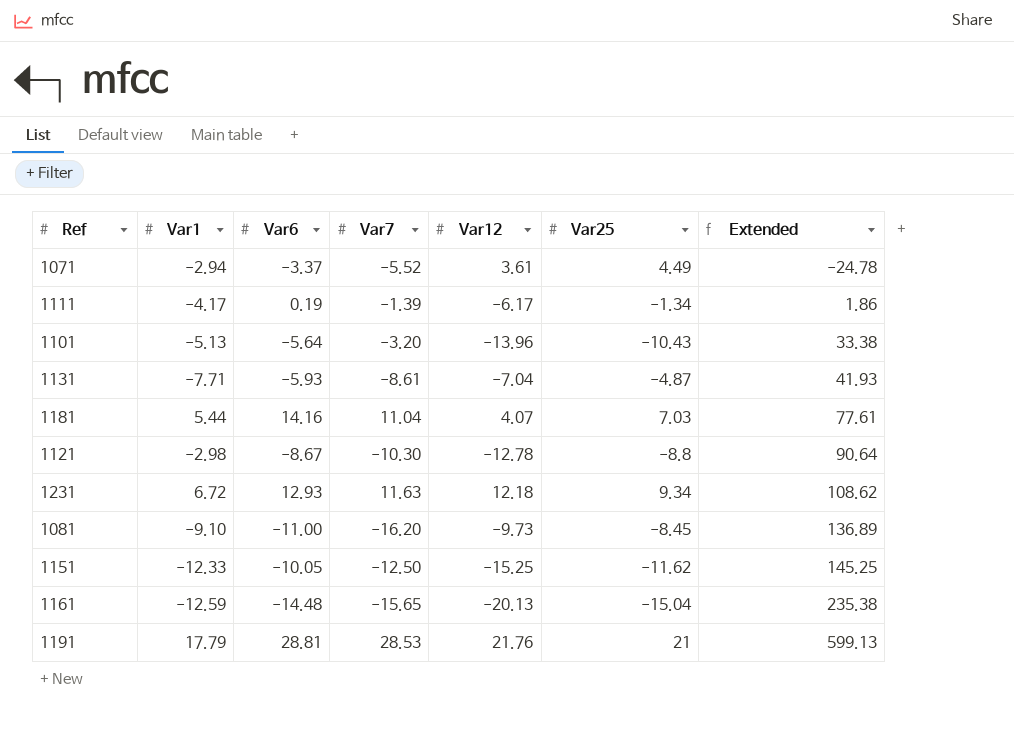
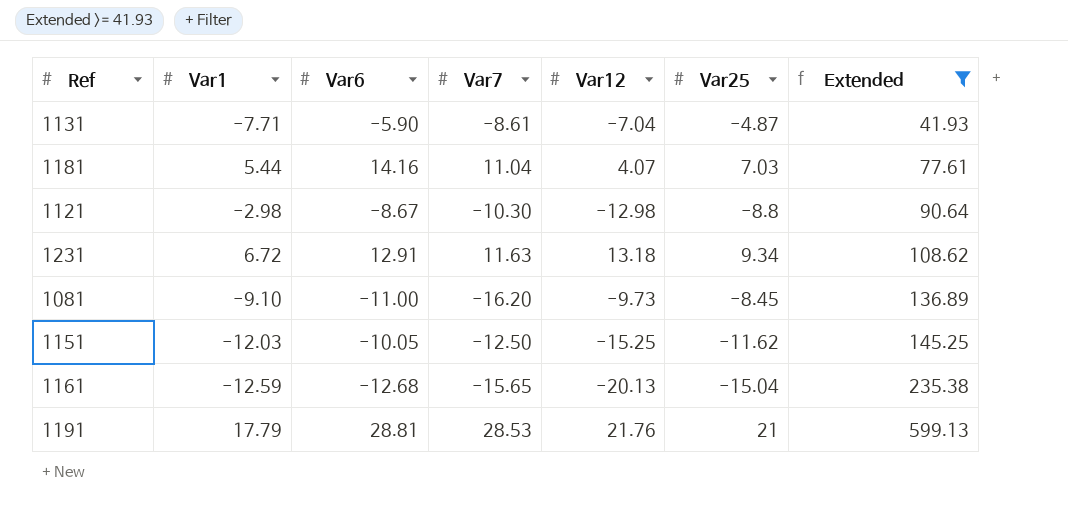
filter: none -> Extended >= 41.93
1131 | Var6: -5.93 -> -5.90
1121 | Var12: -12.78 -> -12.98
1231 | Var6: 12.93 -> 12.91
1231 | Var12: 12.18 -> 13.18
1151 | Var1: -12.33 -> -12.03
1161 | Var6: -14.48 -> -12.68

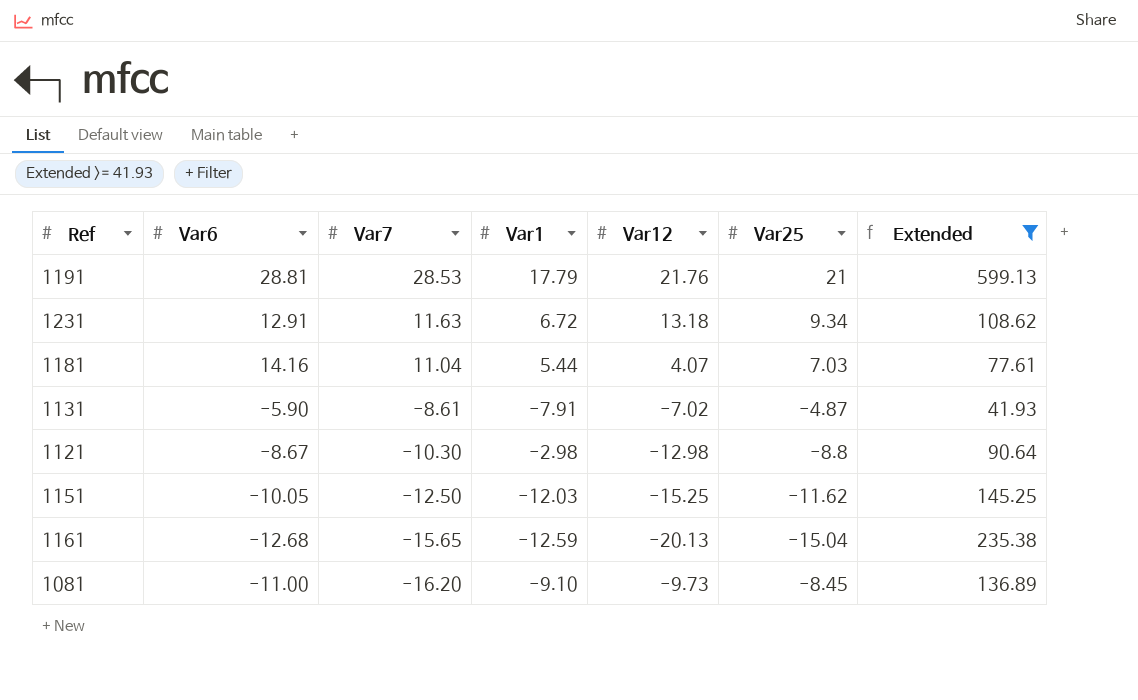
row order: Extended ascending -> Var7 descending
column Var1 | position: 2 -> 4
1131 | Var1: -7.71 -> -7.91
1131 | Var12: -7.04 -> -7.02

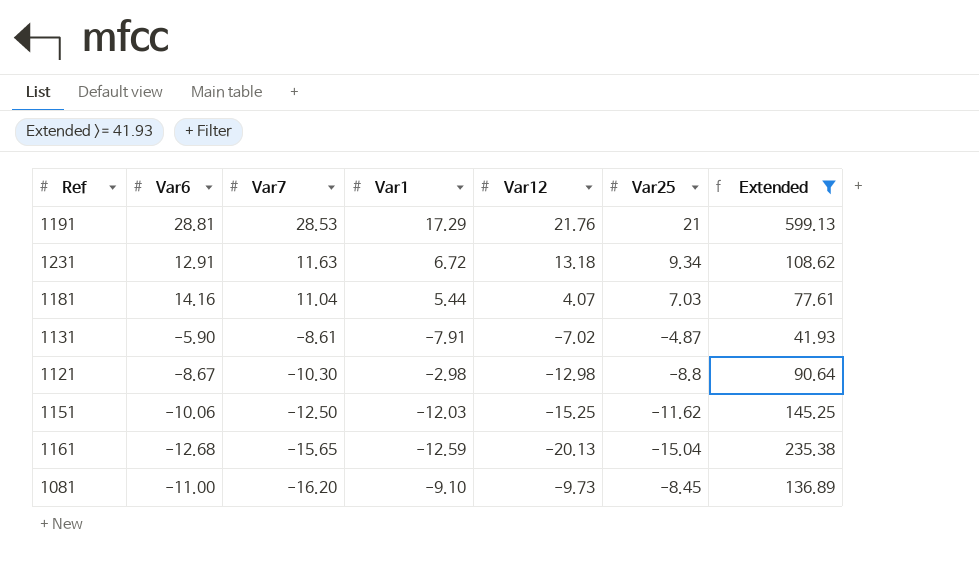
1191 | Var1: 17.79 -> 17.29
1151 | Var6: -10.05 -> -10.06

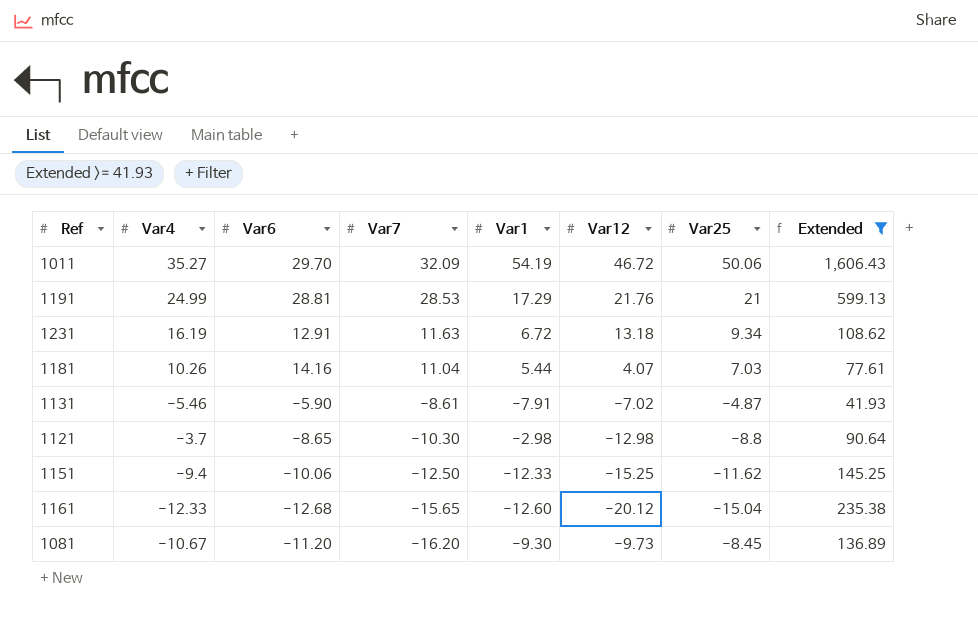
column Var4 | position: none -> 2
row 1011: none -> 35.27 | 29.70 | 32.09 | 54.19 | 46.72 | 50.06 | 1,606.43
1121 | Var6: -8.67 -> -8.65
1151 | Var1: -12.03 -> -12.33
1161 | Var1: -12.59 -> -12.60
1161 | Var12: -20.13 -> -20.12
1081 | Var6: -11.00 -> -11.20
1081 | Var1: -9.10 -> -9.30

